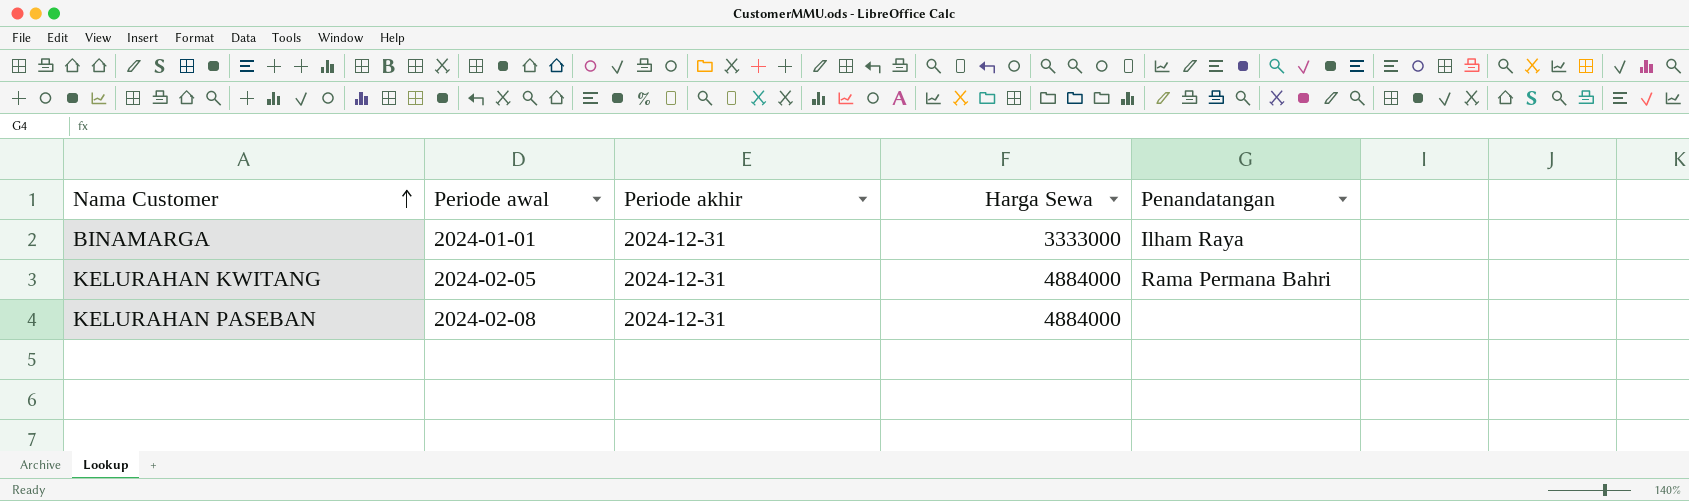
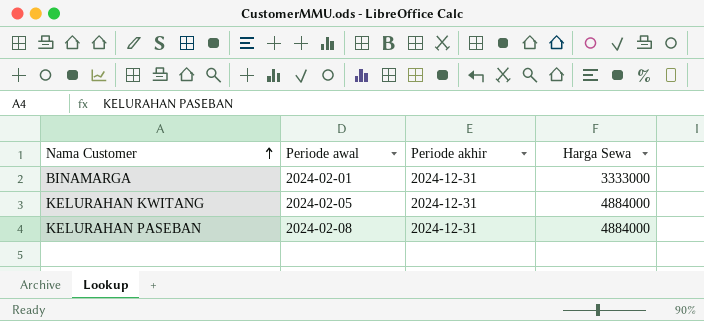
column Penandatangan | position: 5 -> none
BINAMARGA | Periode awal: 2024-01-01 -> 2024-02-01

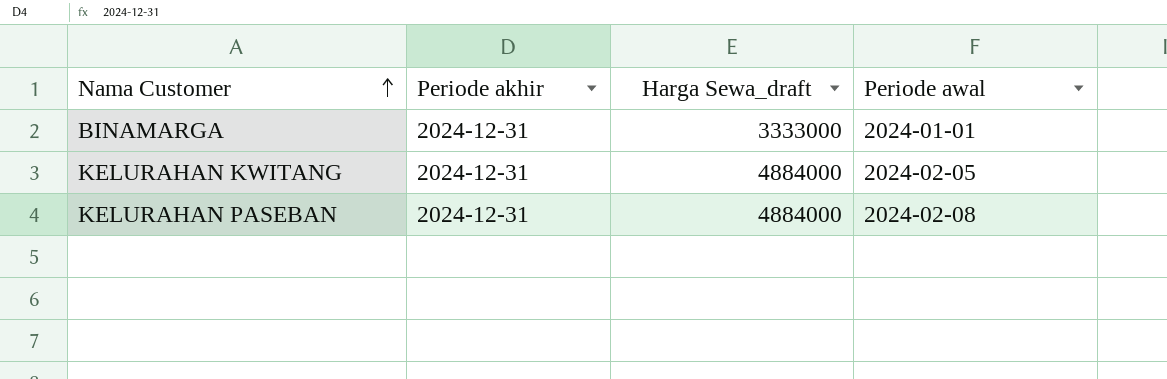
column name: Harga Sewa -> Harga Sewa_draft
column Periode awal | position: 2 -> 4
BINAMARGA | Periode awal: 2024-02-01 -> 2024-01-01

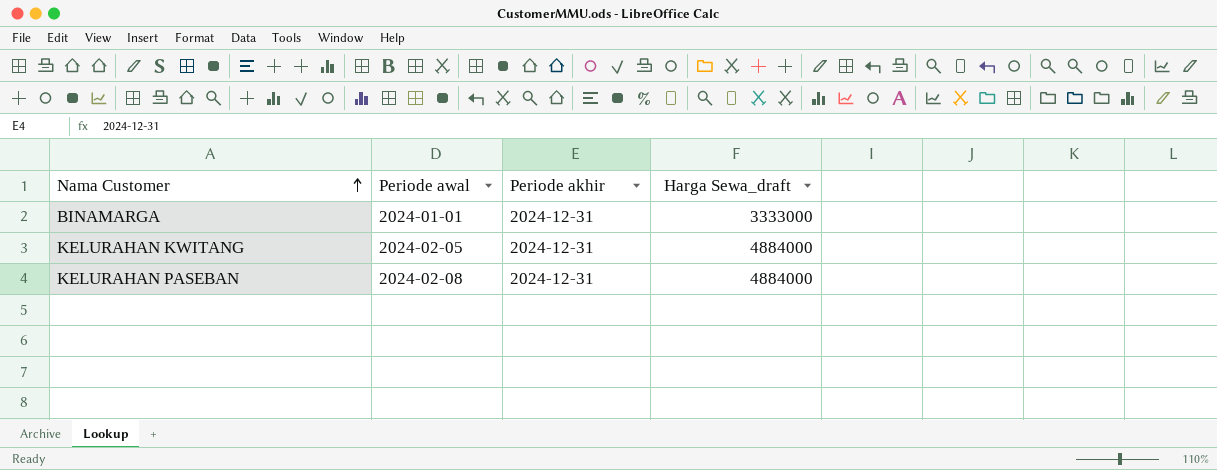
column Periode awal | position: 4 -> 2

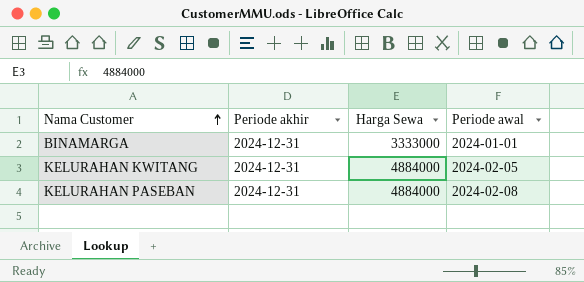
column name: Harga Sewa_draft -> Harga Sewa
column Periode awal | position: 2 -> 4

